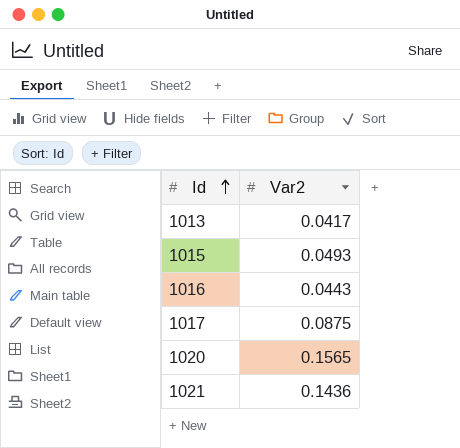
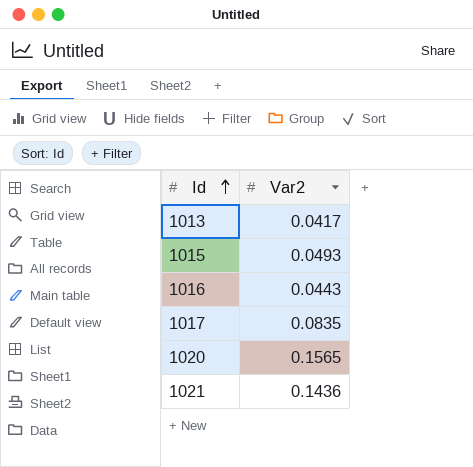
1017 | Var2: 0.0875 -> 0.0835

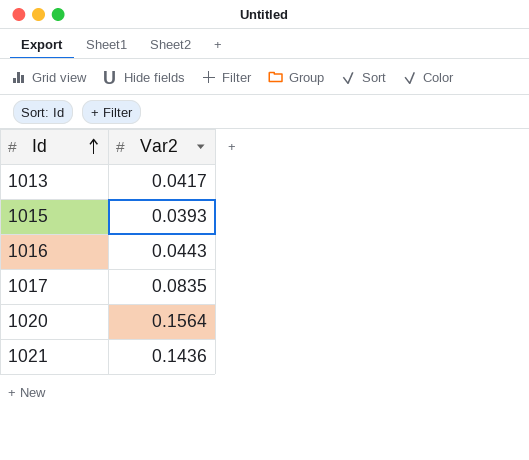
1015 | Var2: 0.0493 -> 0.0393
1020 | Var2: 0.1565 -> 0.1564

